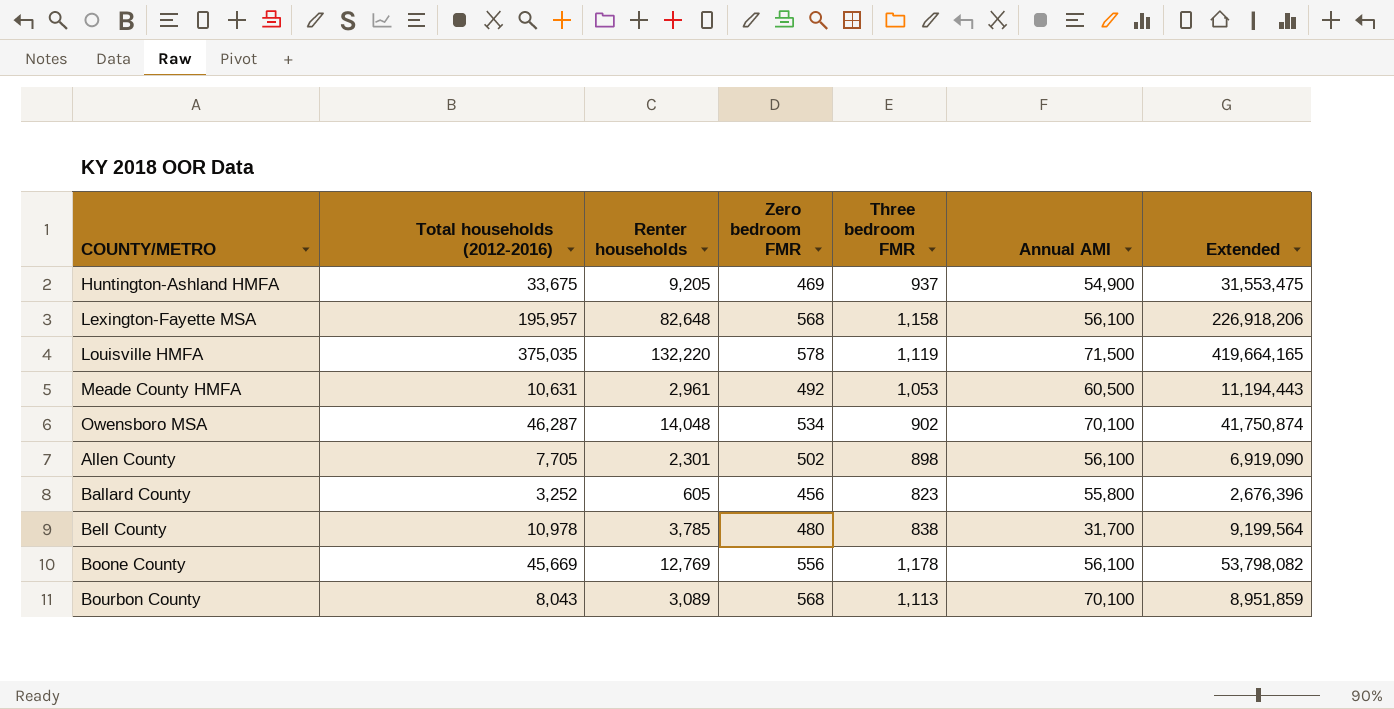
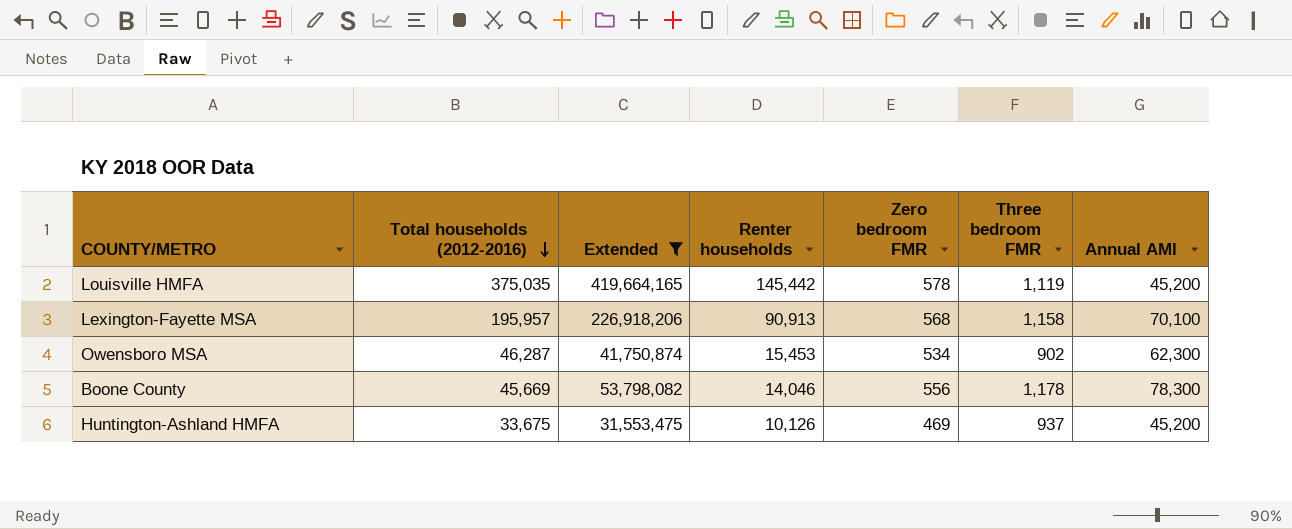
filter: none -> Extended >= 31,553,475
row order: none -> Total households (2012-2016) descending
column Extended | position: 7 -> 3
Louisville HMFA | Renter households: 132,220 -> 145,442
Louisville HMFA | Annual AMI: 71,500 -> 45,200
Lexington-Fayette MSA | Renter households: 82,648 -> 90,913
Lexington-Fayette MSA | Annual AMI: 56,100 -> 70,100
Owensboro MSA | Renter households: 14,048 -> 15,453
Owensboro MSA | Annual AMI: 70,100 -> 62,300
Boone County | Renter households: 12,769 -> 14,046
Boone County | Annual AMI: 56,100 -> 78,300
Huntington-Ashland HMFA | Renter households: 9,205 -> 10,126
Huntington-Ashland HMFA | Annual AMI: 54,900 -> 45,200

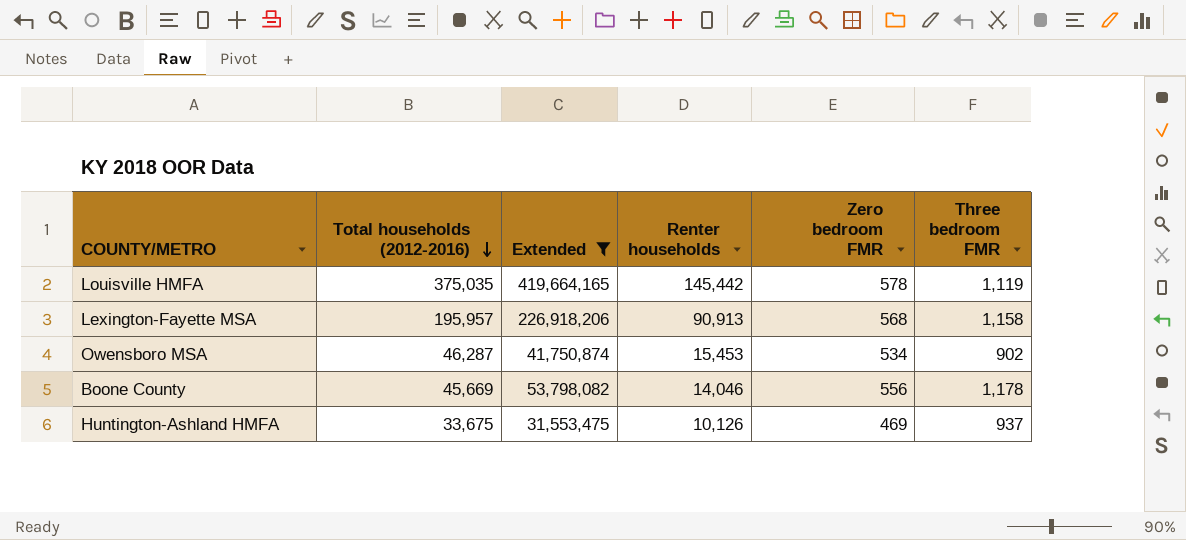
column Annual AMI | position: 7 -> none

